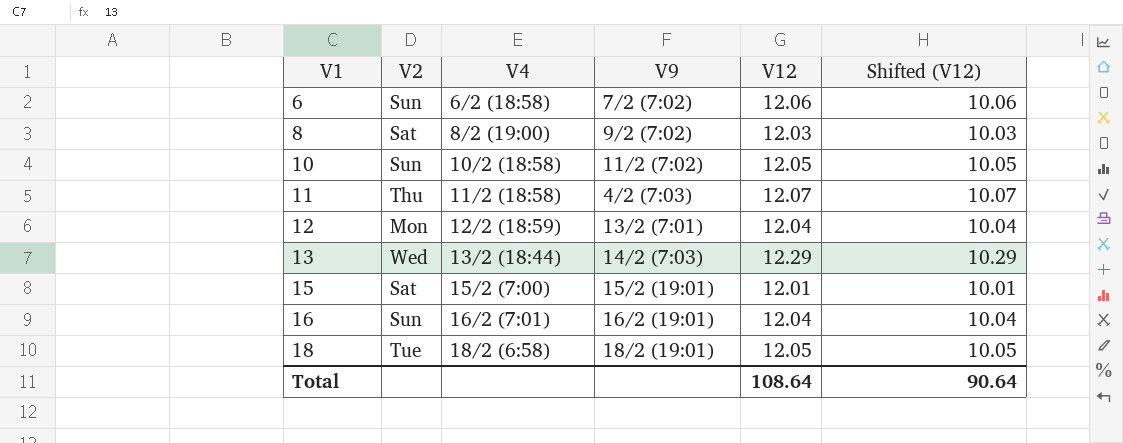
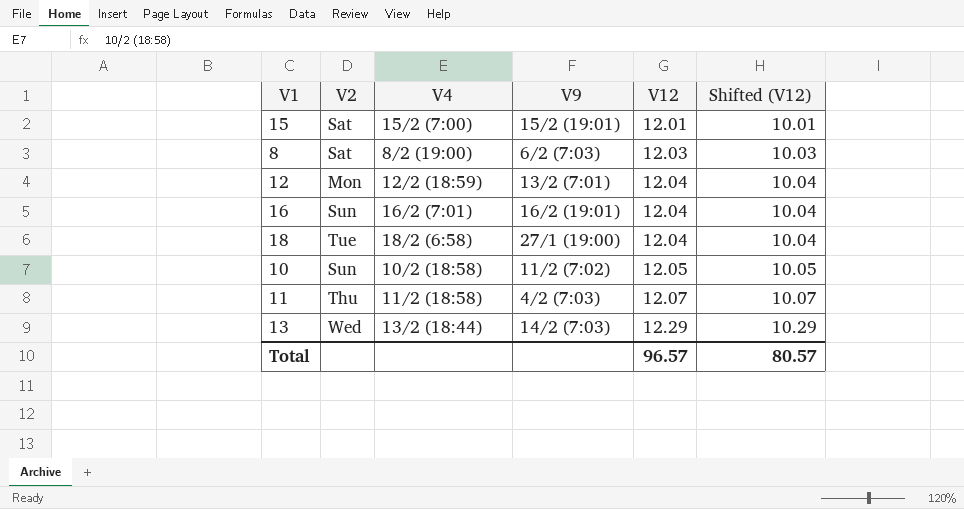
row order: V1 ascending -> V12 ascending
row 6: Sun | 6/2 (18:58) | 7/2 (7:02) | 12.06 | 10.06 -> none
8 | V9: 9/2 (7:02) -> 6/2 (7:03)
18 | V9: 18/2 (19:01) -> 27/1 (19:00)
18 | V12: 12.05 -> 12.04
18 | Shifted (V12): 10.05 -> 10.04
Total | V12: 108.64 -> 96.57
Total | Shifted (V12): 90.64 -> 80.57

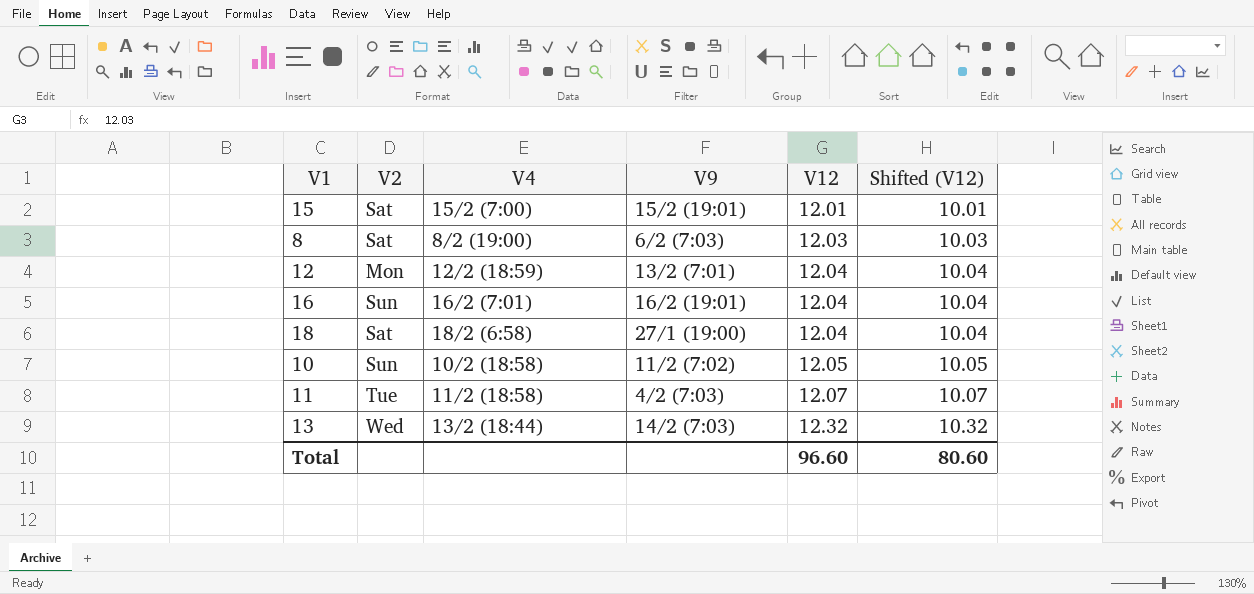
18 | V2: Tue -> Sat
11 | V2: Thu -> Tue
13 | V12: 12.29 -> 12.32
13 | Shifted (V12): 10.29 -> 10.32
Total | V12: 96.57 -> 96.60
Total | Shifted (V12): 80.57 -> 80.60

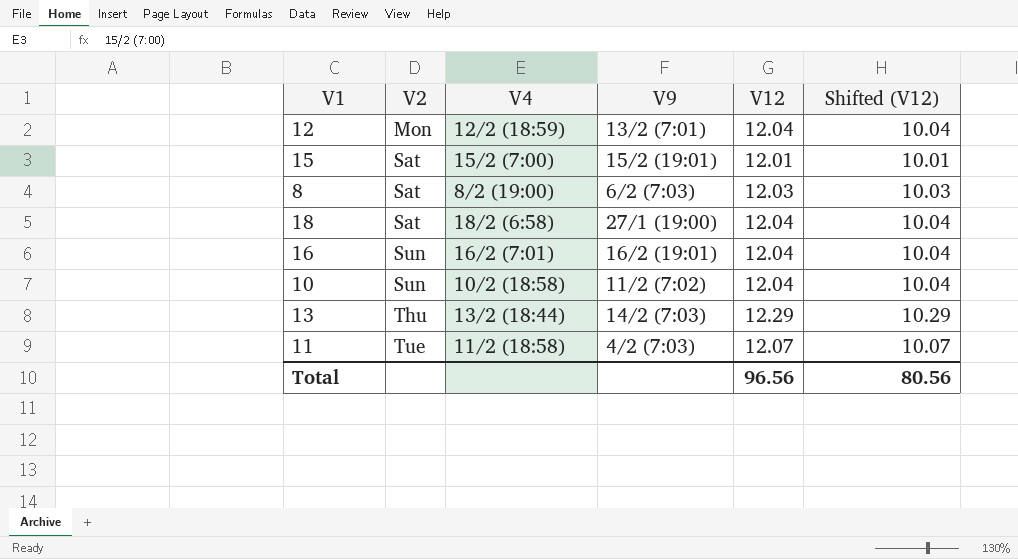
row order: V12 ascending -> V2 ascending
10 | V12: 12.05 -> 12.04
10 | Shifted (V12): 10.05 -> 10.04
13 | V2: Wed -> Thu
13 | V12: 12.32 -> 12.29
13 | Shifted (V12): 10.32 -> 10.29
Total | V12: 96.60 -> 96.56
Total | Shifted (V12): 80.60 -> 80.56

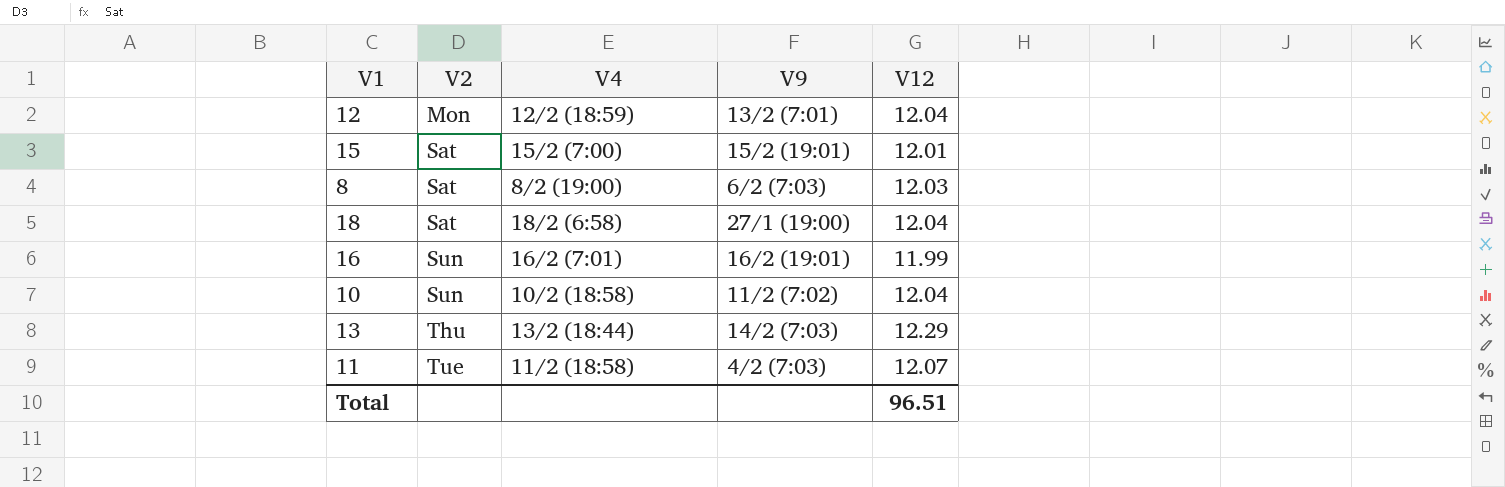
column Shifted (V12) | formula: [V12] - 2 -> none
16 | V12: 12.04 -> 11.99
Total | V12: 96.56 -> 96.51

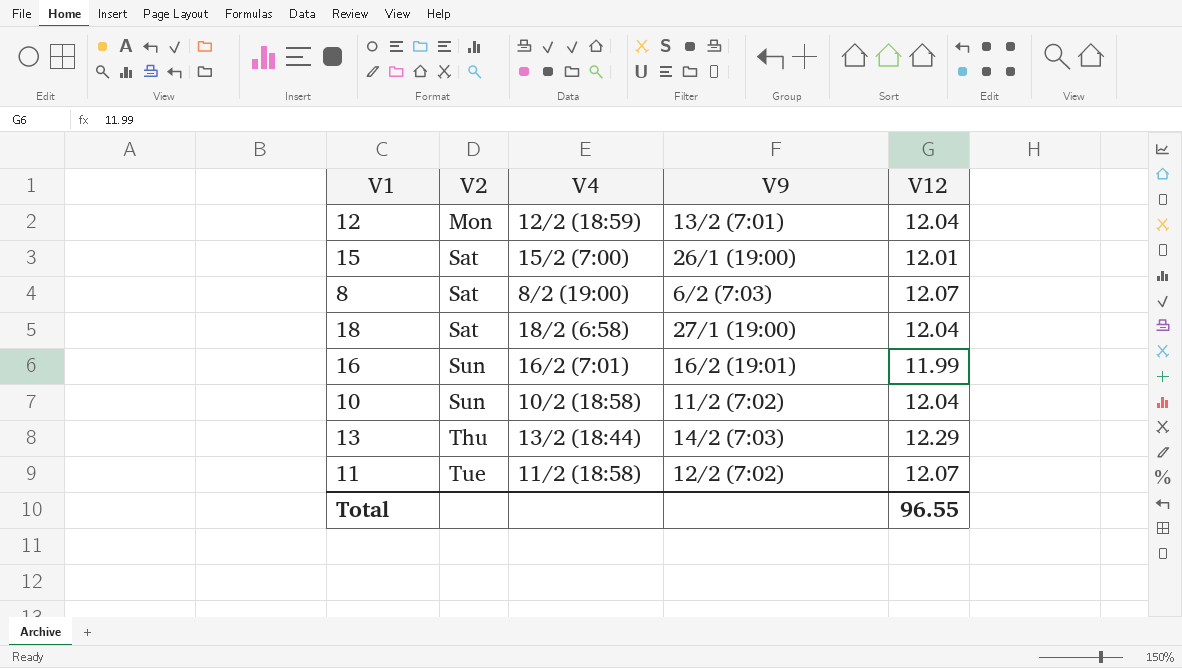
15 | V9: 15/2 (19:01) -> 26/1 (19:00)
8 | V12: 12.03 -> 12.07
11 | V9: 4/2 (7:03) -> 12/2 (7:02)
Total | V12: 96.51 -> 96.55

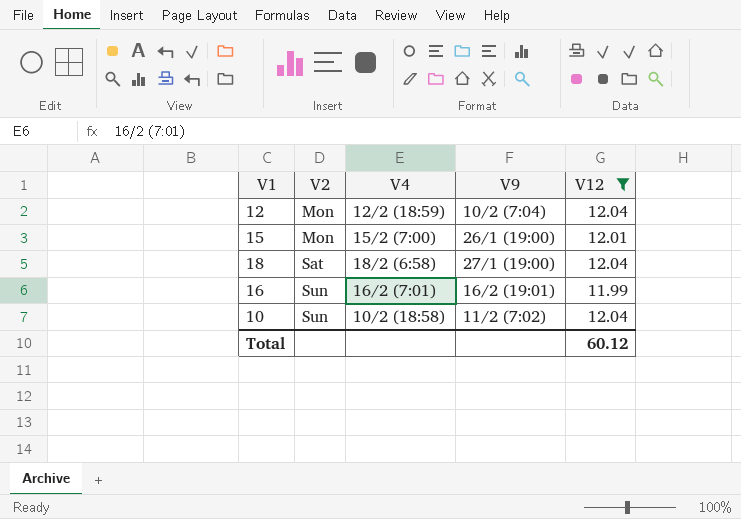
filter: none -> V12 <= 12.04
12 | V9: 13/2 (7:01) -> 10/2 (7:04)
15 | V2: Sat -> Mon
Total | V12: 96.55 -> 60.12

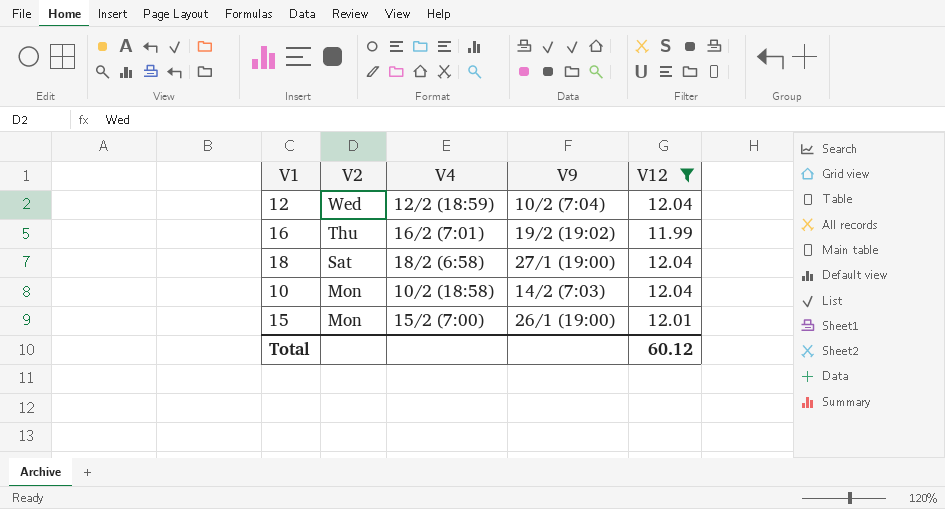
row order: V2 ascending -> V2 descending
12 | V2: Mon -> Wed
16 | V2: Sun -> Thu
16 | V9: 16/2 (19:01) -> 19/2 (19:02)
10 | V2: Sun -> Mon
10 | V9: 11/2 (7:02) -> 14/2 (7:03)

